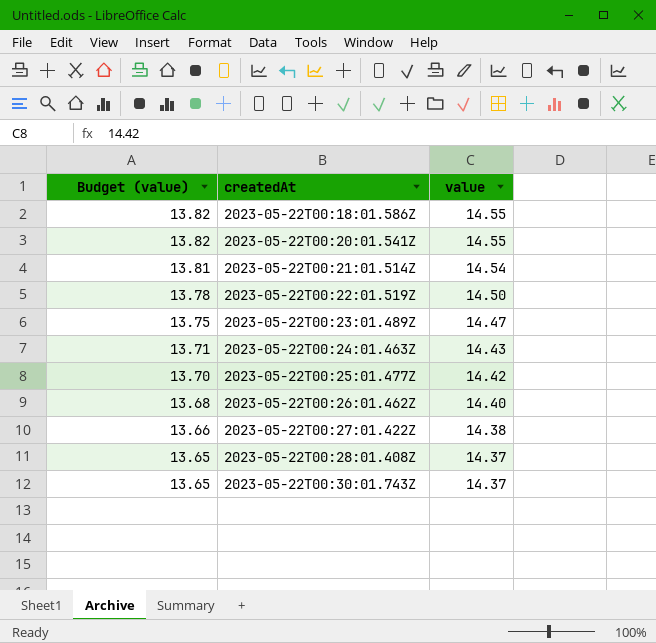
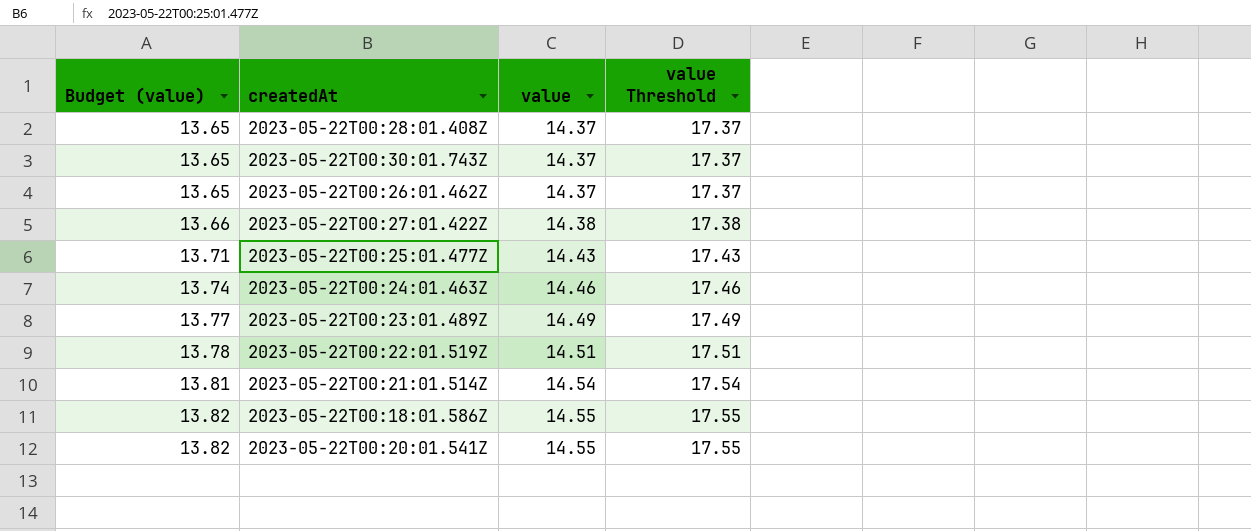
row order: Budget (value) descending -> Budget (value) ascending
column value Threshold | formula: none -> [value] + 3
2023-05-22T00:26:01.462Z | Budget (value): 13.68 -> 13.65
2023-05-22T00:26:01.462Z | value: 14.40 -> 14.37
2023-05-22T00:25:01.477Z | Budget (value): 13.70 -> 13.71
2023-05-22T00:25:01.477Z | value: 14.42 -> 14.43
2023-05-22T00:24:01.463Z | Budget (value): 13.71 -> 13.74
2023-05-22T00:24:01.463Z | value: 14.43 -> 14.46
2023-05-22T00:23:01.489Z | Budget (value): 13.75 -> 13.77
2023-05-22T00:23:01.489Z | value: 14.47 -> 14.49
2023-05-22T00:22:01.519Z | value: 14.50 -> 14.51

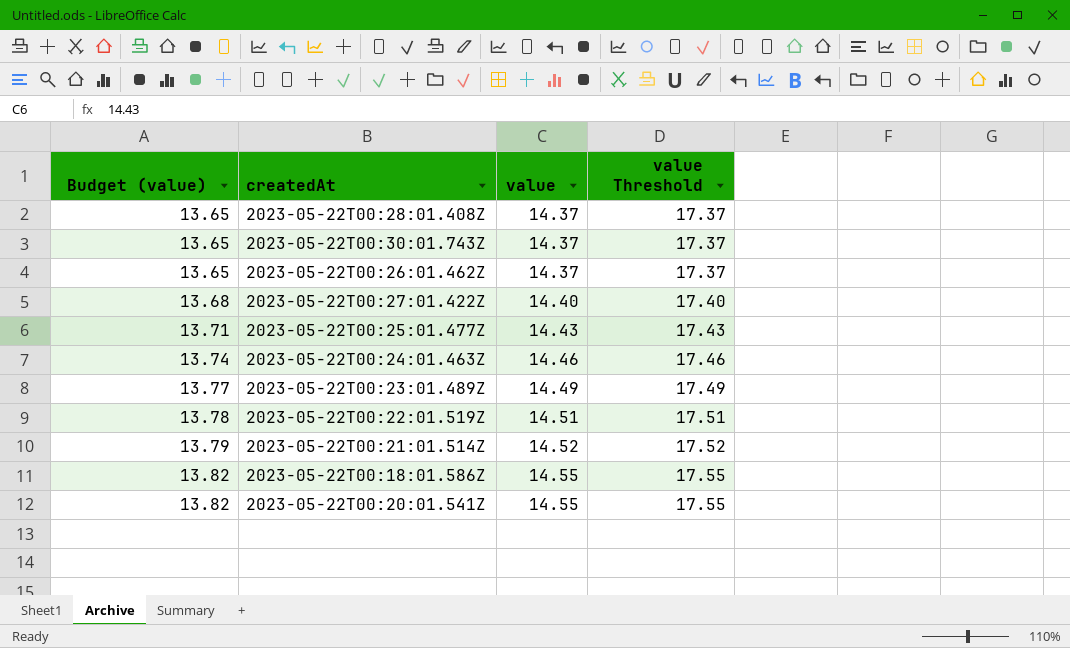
2023-05-22T00:27:01.422Z | Budget (value): 13.66 -> 13.68
2023-05-22T00:27:01.422Z | value: 14.38 -> 14.40
2023-05-22T00:27:01.422Z | value Threshold: 17.38 -> 17.40
2023-05-22T00:21:01.514Z | Budget (value): 13.81 -> 13.79
2023-05-22T00:21:01.514Z | value: 14.54 -> 14.52
2023-05-22T00:21:01.514Z | value Threshold: 17.54 -> 17.52

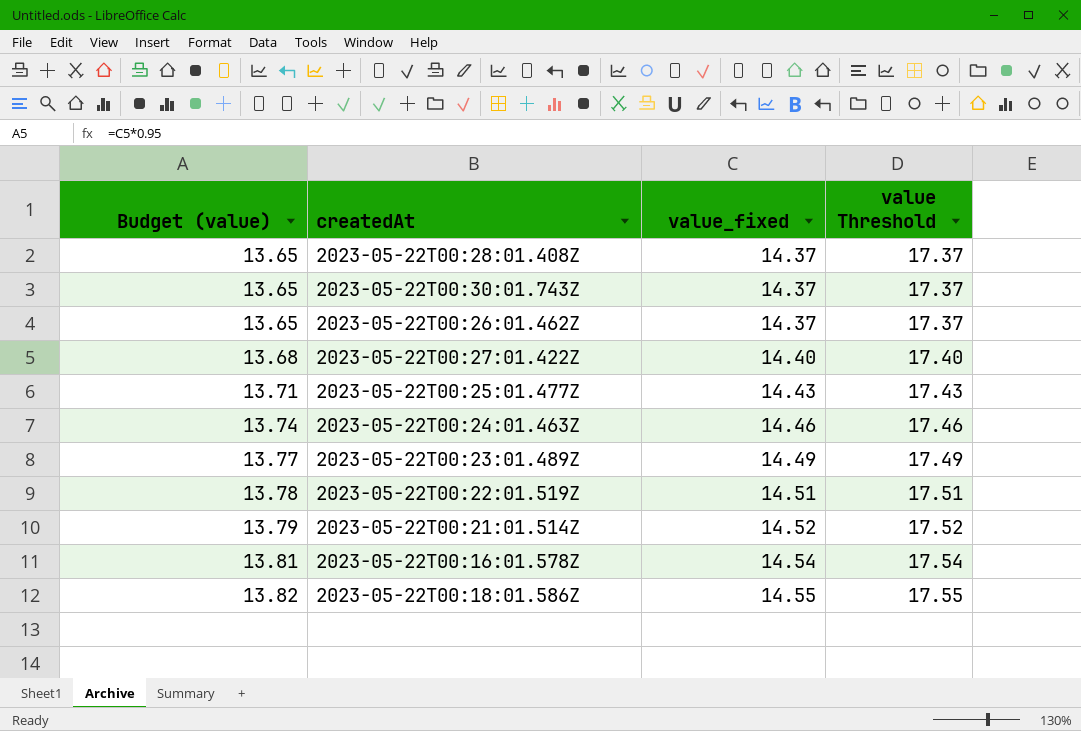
column name: value -> value_fixed
row 2023-05-22T00:20:01.541Z: 13.82 | 14.55 | 17.55 -> none
row 2023-05-22T00:16:01.578Z: none -> 13.81 | 14.54 | 17.54

